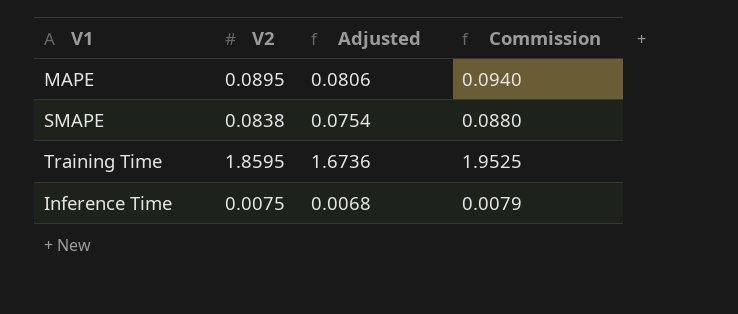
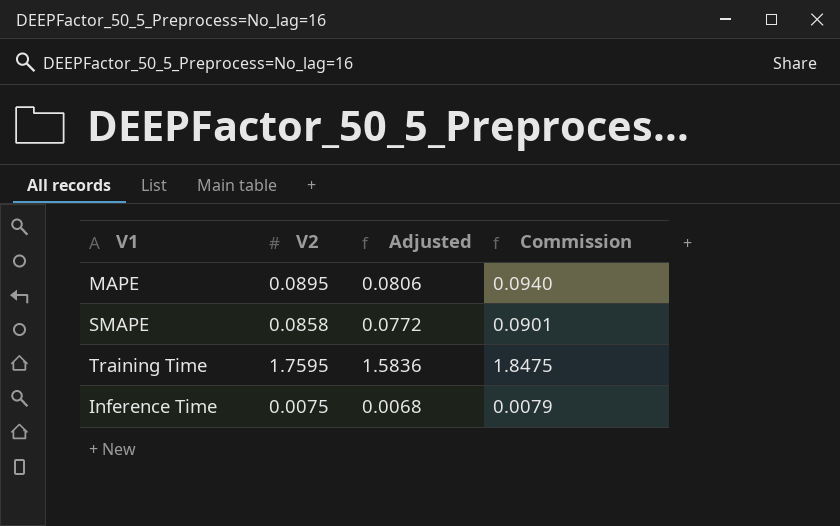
SMAPE | V2: 0.0838 -> 0.0858
SMAPE | Adjusted: 0.0754 -> 0.0772
SMAPE | Commission: 0.0880 -> 0.0901
Training Time | V2: 1.8595 -> 1.7595
Training Time | Adjusted: 1.6736 -> 1.5836
Training Time | Commission: 1.9525 -> 1.8475

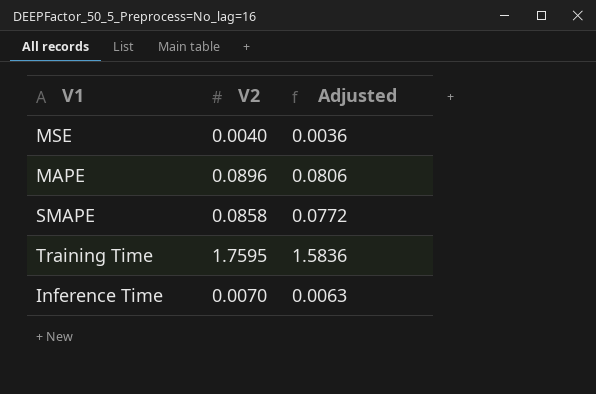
column Commission | formula: [V2] * 1.05 -> none
row MSE: none -> 0.0040 | 0.0036
MAPE | V2: 0.0895 -> 0.0896
Inference Time | V2: 0.0075 -> 0.0070
Inference Time | Adjusted: 0.0068 -> 0.0063

